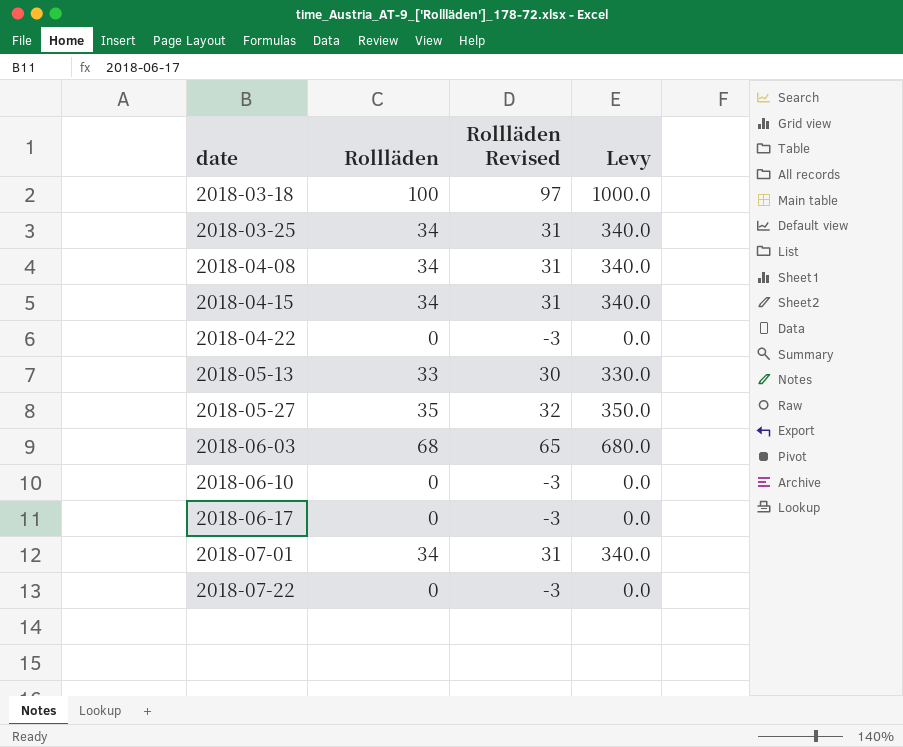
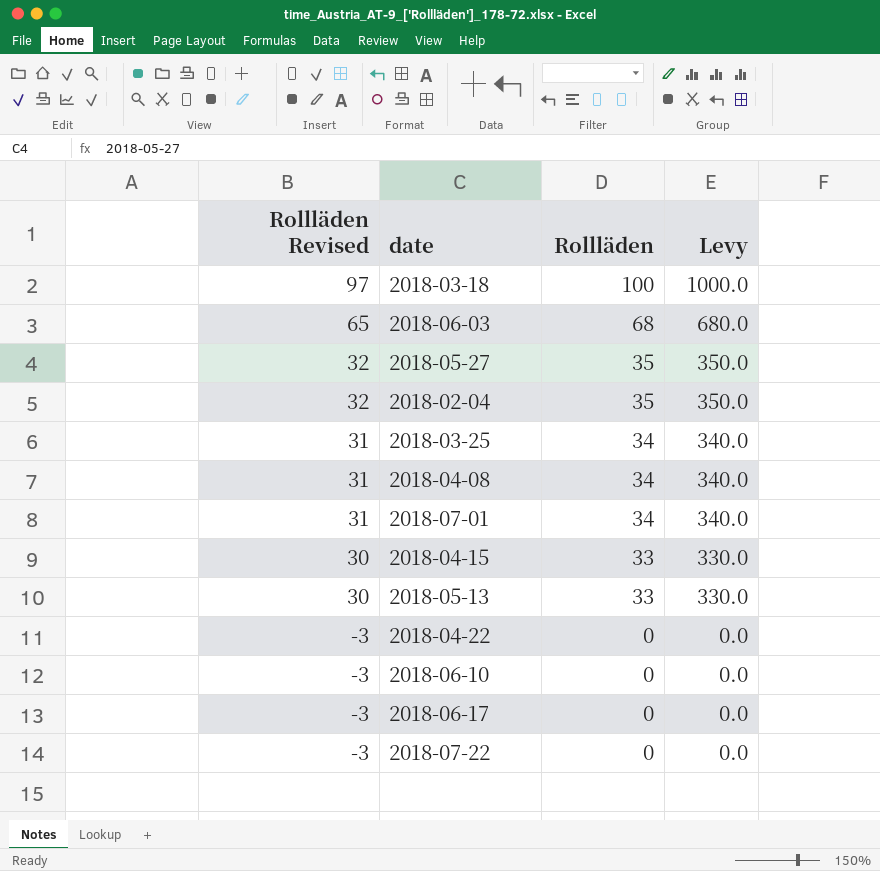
row order: date ascending -> Rollläden Revised descending
column Rollläden Revised | position: 3 -> 1
row 2018-02-04: none -> 32 | 35 | 350.0
2018-04-15 | Rollläden Revised: 31 -> 30
2018-04-15 | Rollläden: 34 -> 33
2018-04-15 | Levy: 340.0 -> 330.0

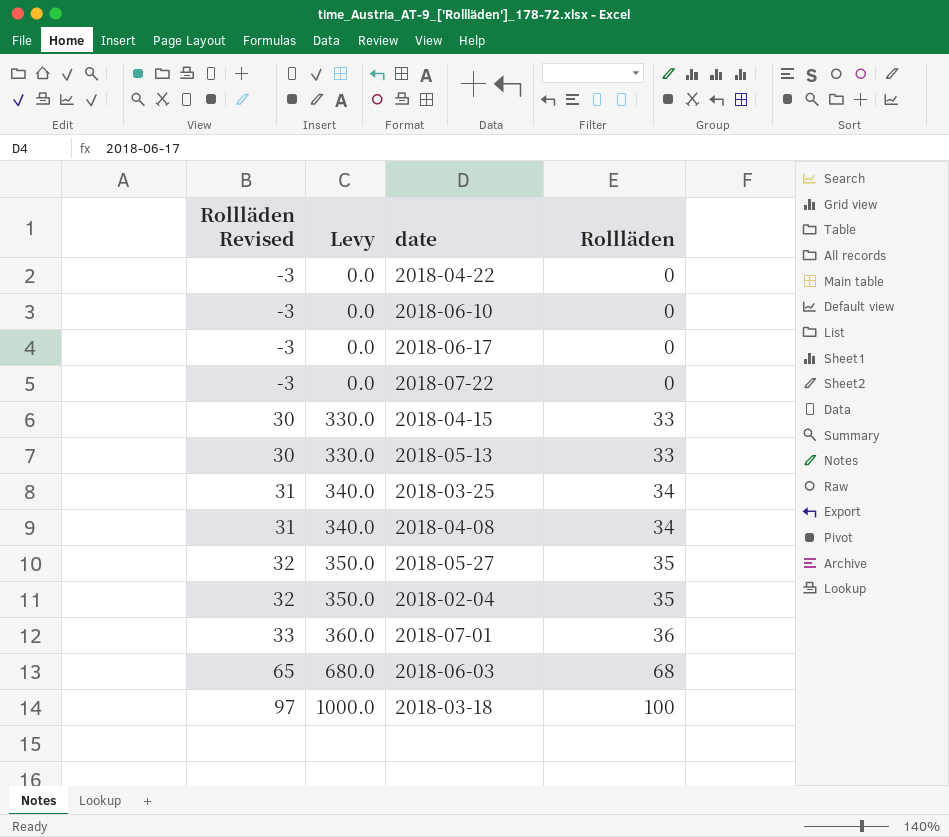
row order: Rollläden Revised descending -> Rollläden Revised ascending
column Levy | position: 4 -> 2
2018-07-01 | Rollläden Revised: 31 -> 33
2018-07-01 | Levy: 340.0 -> 360.0
2018-07-01 | Rollläden: 34 -> 36

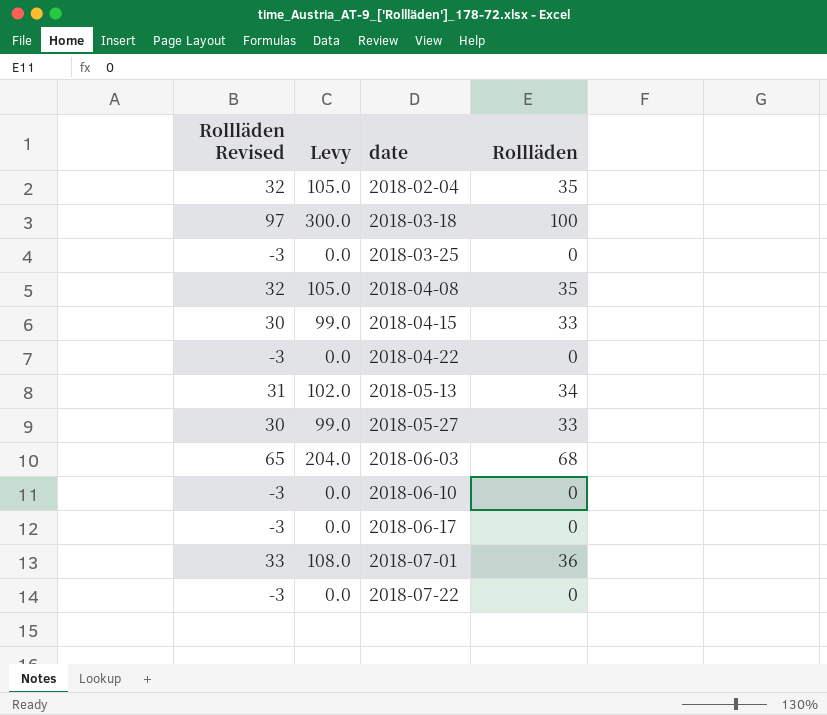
row order: Rollläden Revised ascending -> date ascending
column Levy | formula: [Rollläden] * 10 -> [Rollläden] * 3
2018-03-25 | Rollläden Revised: 31 -> -3
2018-03-25 | Rollläden: 34 -> 0
2018-04-08 | Rollläden Revised: 31 -> 32
2018-04-08 | Rollläden: 34 -> 35
2018-05-13 | Rollläden Revised: 30 -> 31
2018-05-13 | Rollläden: 33 -> 34
2018-05-27 | Rollläden Revised: 32 -> 30
2018-05-27 | Rollläden: 35 -> 33

